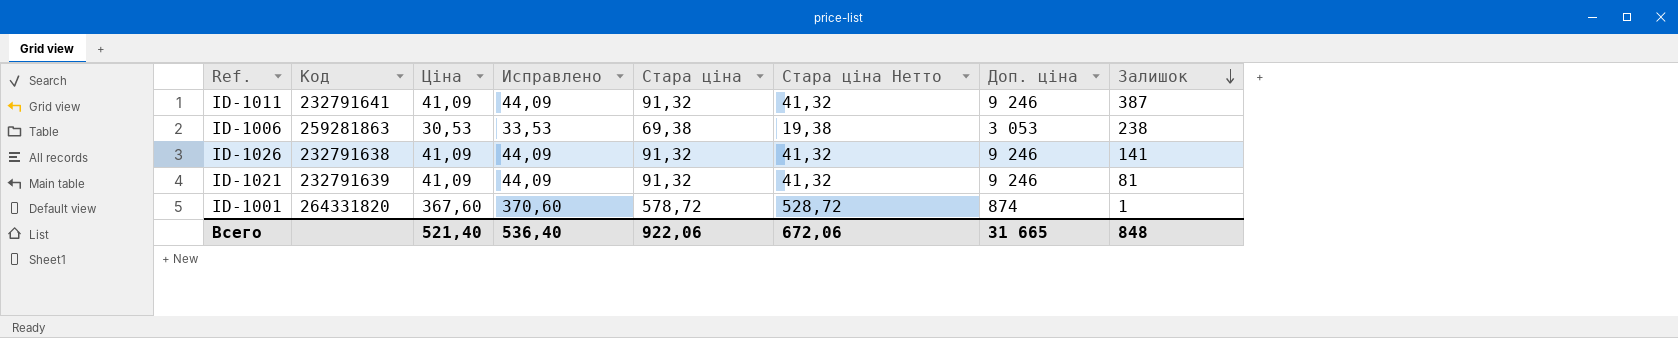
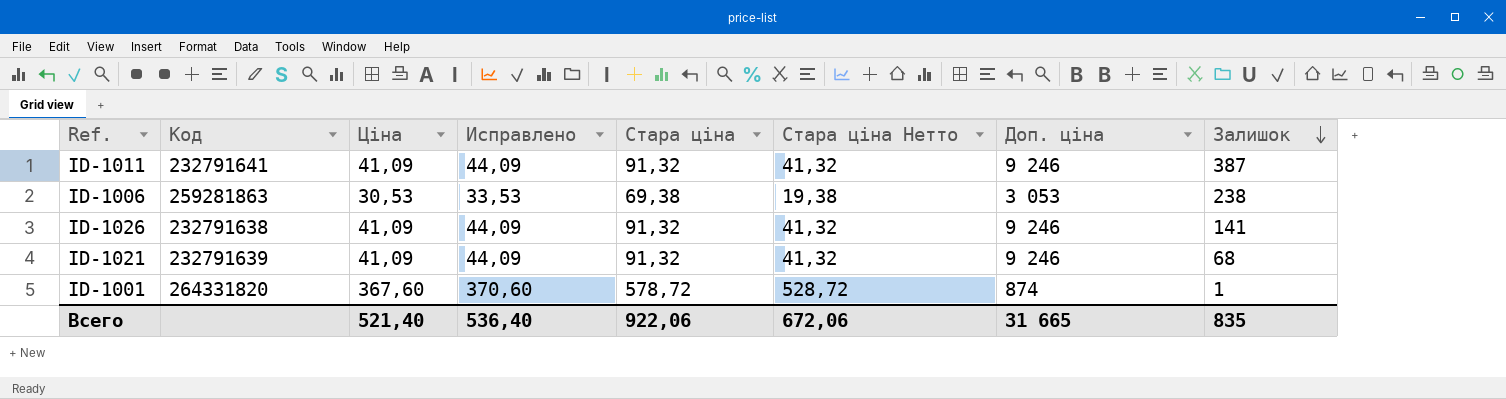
ID-1021 | Залишок: 81 -> 68
Всего | Залишок: 848 -> 835

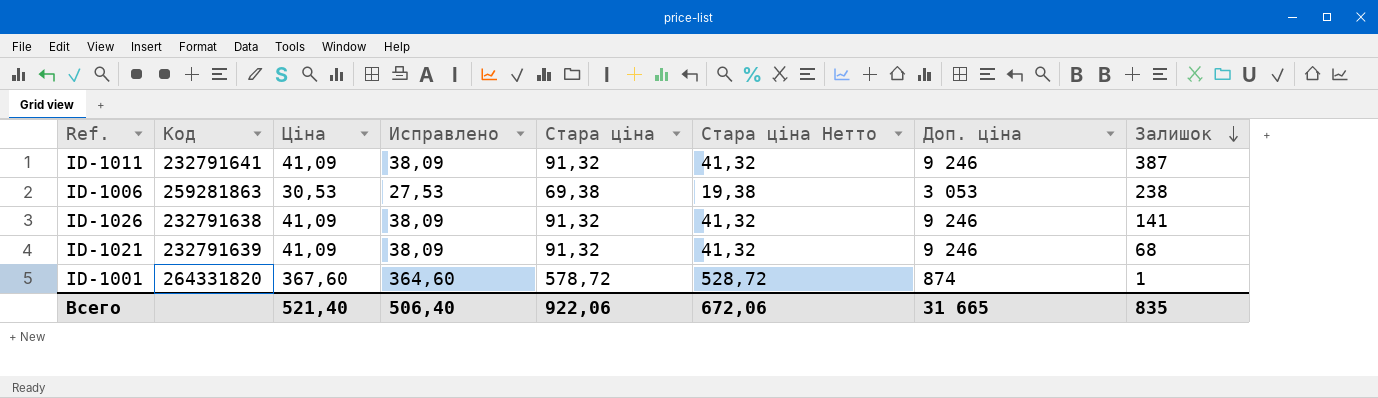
column Исправлено | formula: [Ціна] + 3 -> [Ціна] - 3
Всего | Исправлено: 536,40 -> 506,40

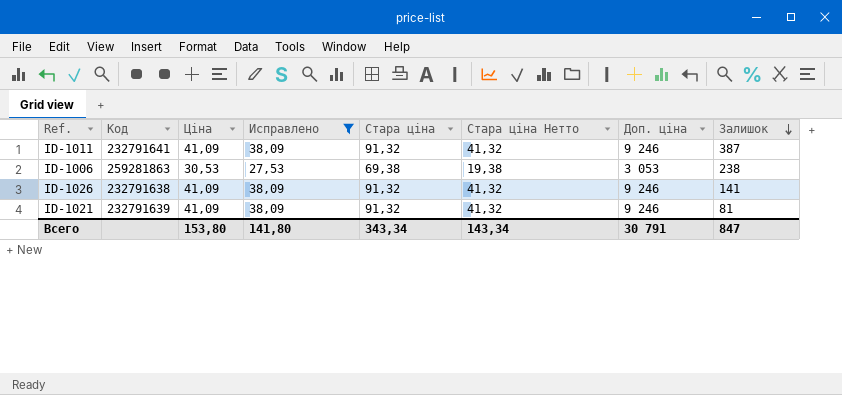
filter: none -> Исправлено != 364,60
ID-1021 | Залишок: 68 -> 81
Всего | Ціна: 521,40 -> 153,80
Всего | Исправлено: 506,40 -> 141,80
Всего | Стара ціна: 922,06 -> 343,34
Всего | Стара ціна Нетто: 672,06 -> 143,34
Всего | Доп. ціна: 31 665 -> 30 791
Всего | Залишок: 835 -> 847

